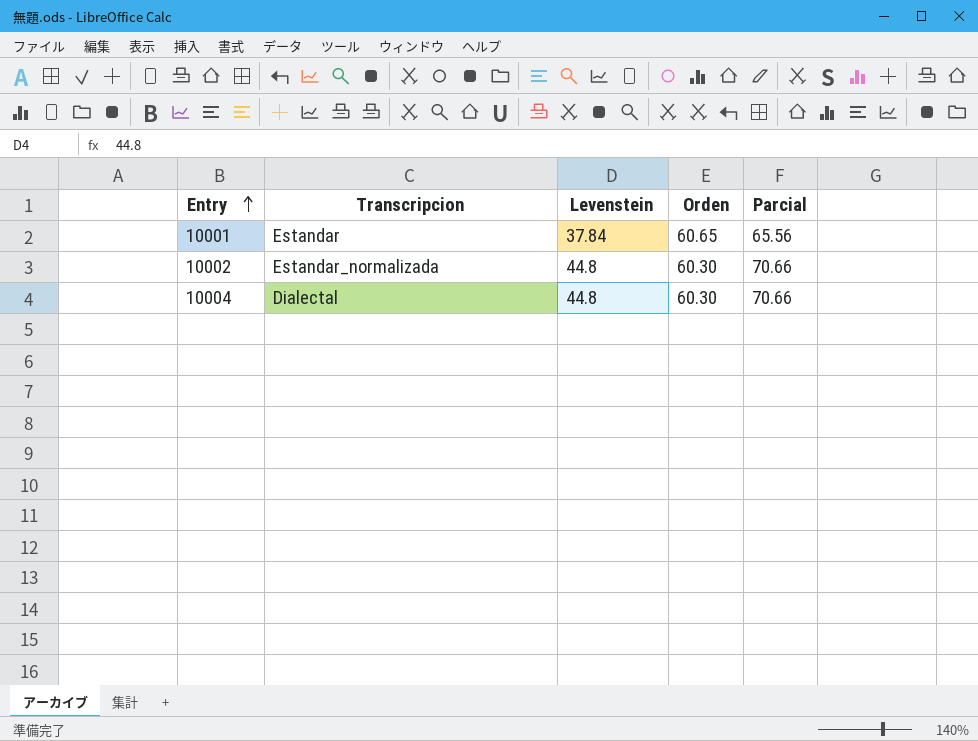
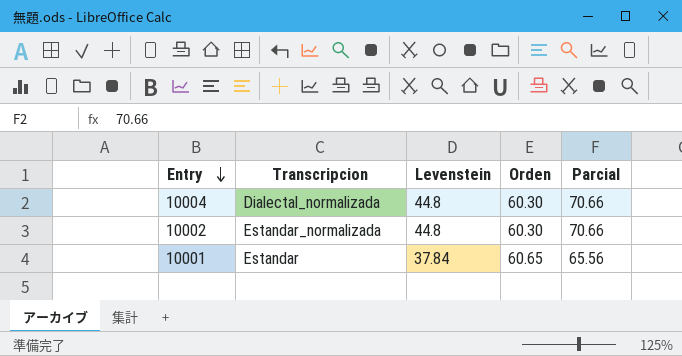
row order: Entry ascending -> Entry descending
10004 | Transcripcion: Dialectal -> Dialectal_normalizada

